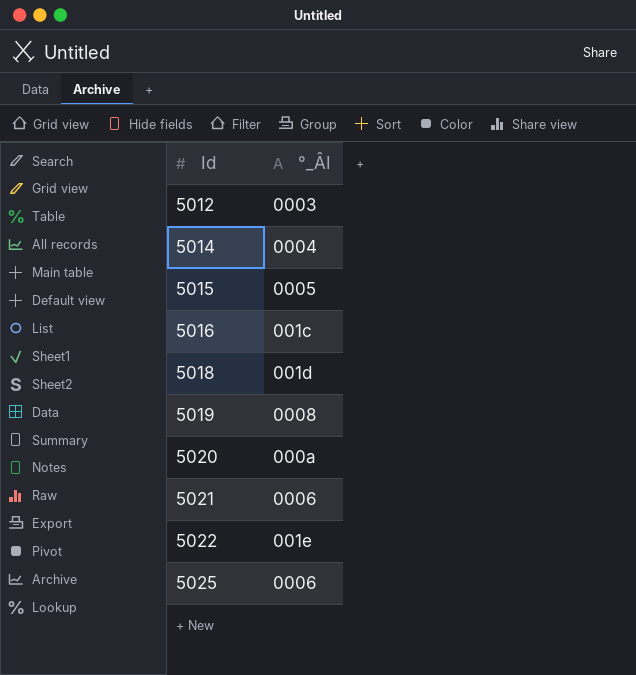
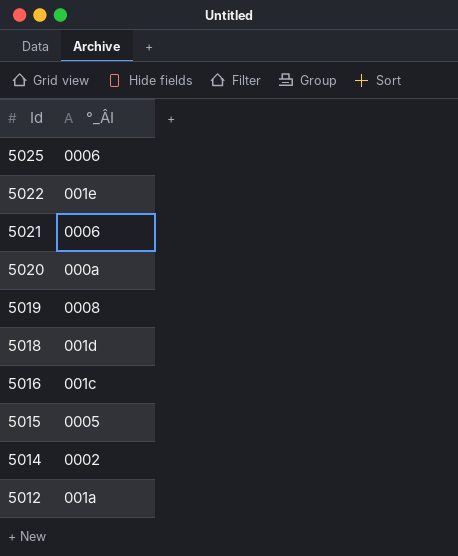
row order: Id ascending -> Id descending
5014 | °_ÂI: 0004 -> 0002
5012 | °_ÂI: 0003 -> 001a

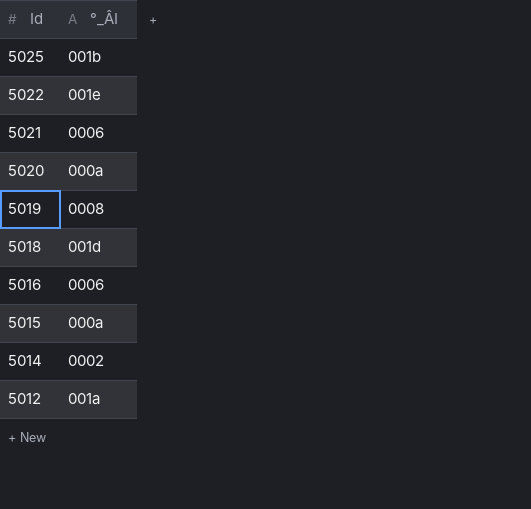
5025 | °_ÂI: 0006 -> 001b
5016 | °_ÂI: 001c -> 0006
5015 | °_ÂI: 0005 -> 000a

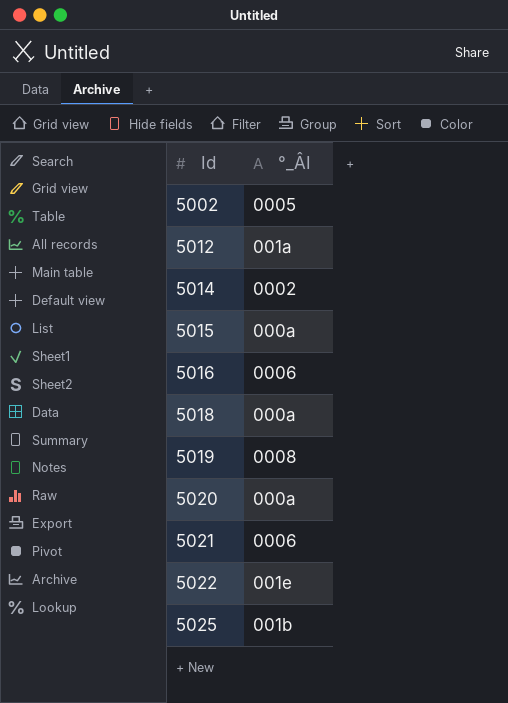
row order: Id descending -> Id ascending
row 5002: none -> 0005
5018 | °_ÂI: 001d -> 000a

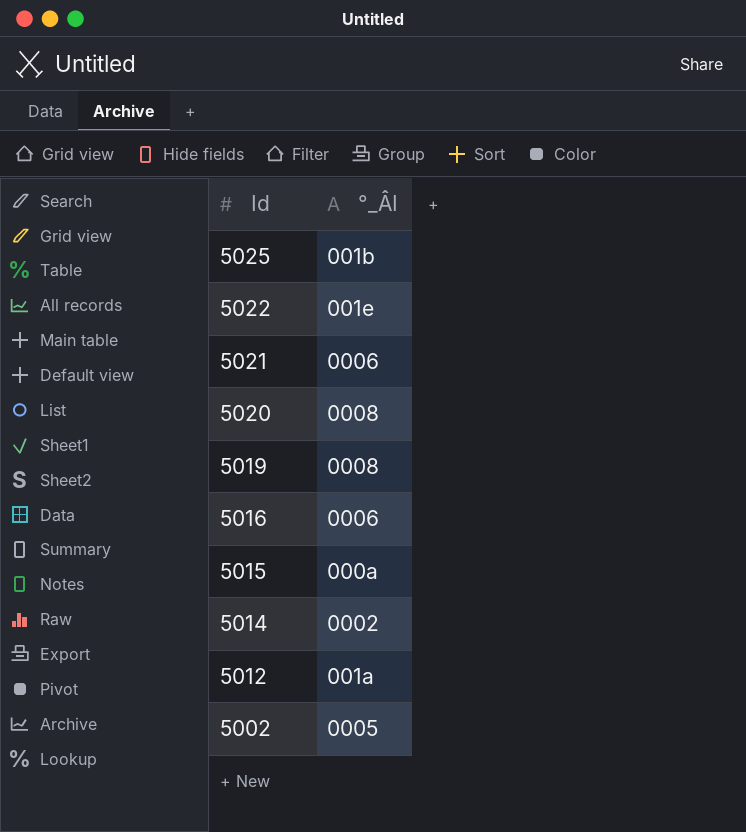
row order: Id ascending -> Id descending
row 5018: 000a -> none
5020 | °_ÂI: 000a -> 0008

